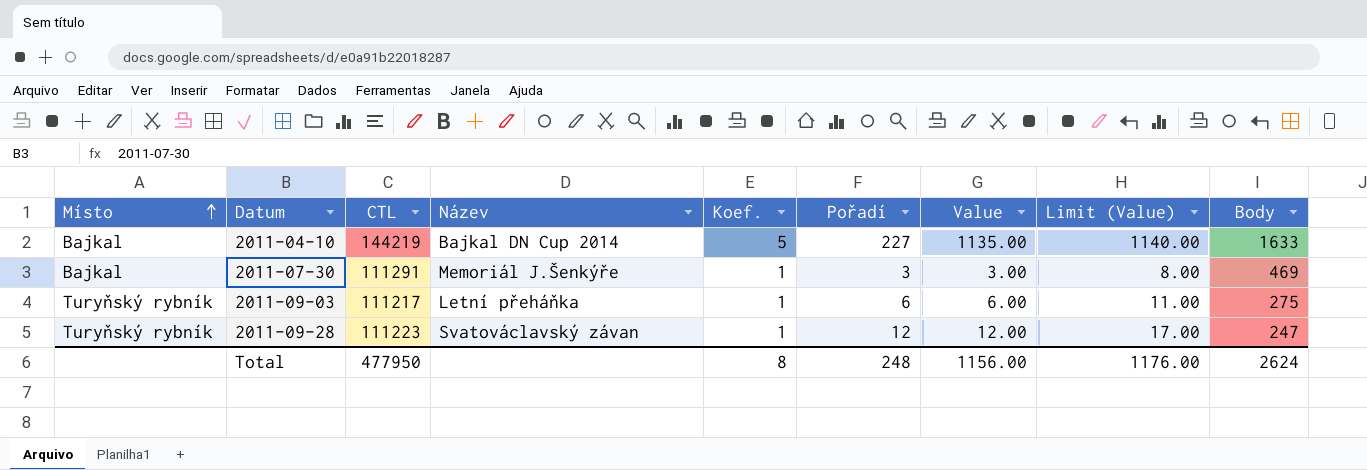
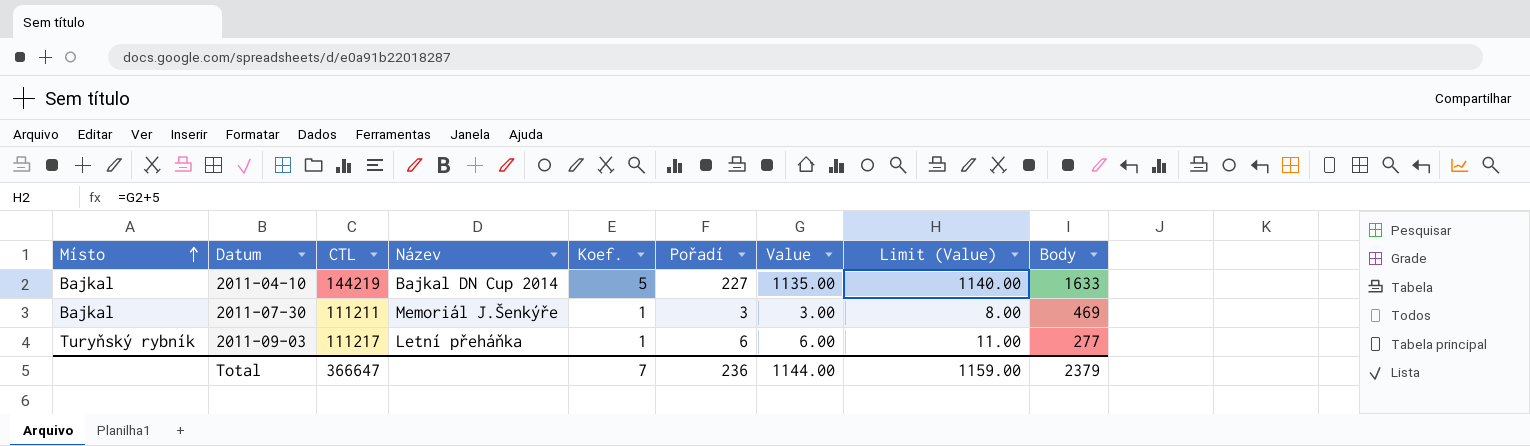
row 2011-09-28: Turyňský rybník | 111223 | Svatováclavský závan | 1 | 12 | 12.00 | 17.00 | 247 -> none
2011-07-30 | CTL: 111291 -> 111211
2011-09-03 | Body: 275 -> 277
Total | CTL: 477950 -> 366647
Total | Koef.: 8 -> 7
Total | Pořadí: 248 -> 236
Total | Value: 1156.00 -> 1144.00
Total | Limit (Value): 1176.00 -> 1159.00
Total | Body: 2624 -> 2379

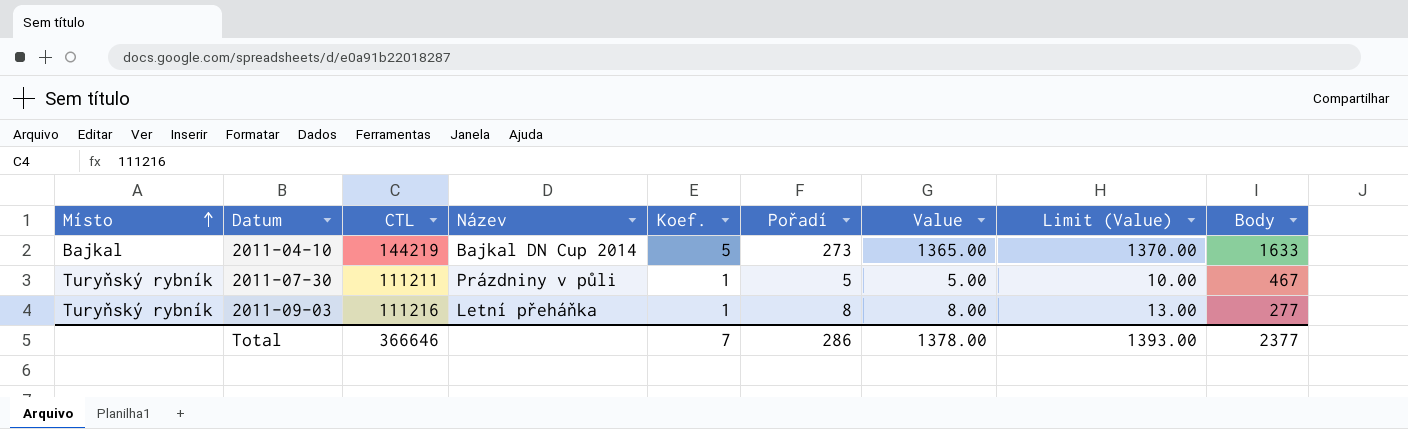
2011-04-10 | Pořadí: 227 -> 273
2011-04-10 | Value: 1135.00 -> 1365.00
2011-04-10 | Limit (Value): 1140.00 -> 1370.00
2011-07-30 | Místo: Bajkal -> Turyňský rybník
2011-07-30 | Název: Memoriál J.Šenkýře -> Prázdniny v půli
2011-07-30 | Pořadí: 3 -> 5
2011-07-30 | Value: 3.00 -> 5.00
2011-07-30 | Limit (Value): 8.00 -> 10.00
2011-07-30 | Body: 469 -> 467
2011-09-03 | CTL: 111217 -> 111216
2011-09-03 | Pořadí: 6 -> 8
2011-09-03 | Value: 6.00 -> 8.00
2011-09-03 | Limit (Value): 11.00 -> 13.00
Total | CTL: 366647 -> 366646
Total | Pořadí: 236 -> 286
Total | Value: 1144.00 -> 1378.00
Total | Limit (Value): 1159.00 -> 1393.00
Total | Body: 2379 -> 2377

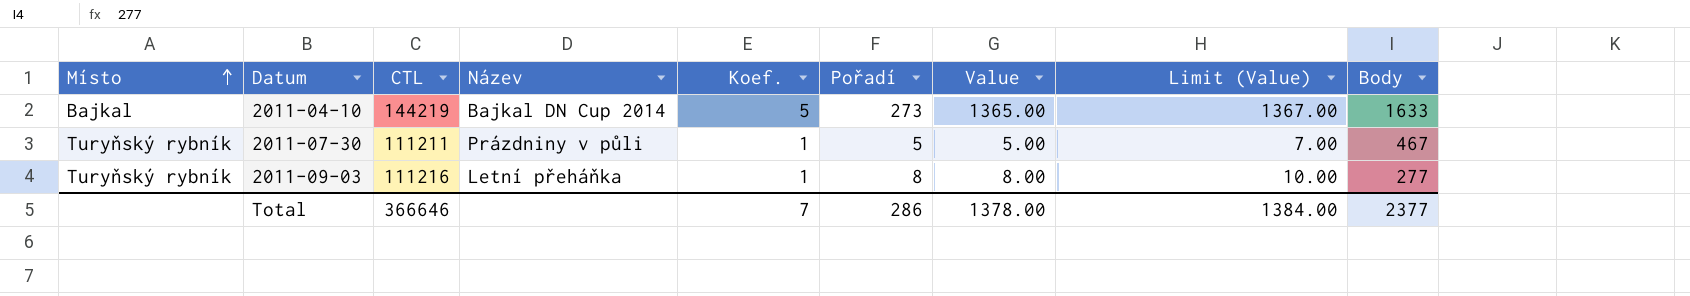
column Limit (Value) | formula: [Value] + 5 -> [Value] + 2
Total | Limit (Value): 1393.00 -> 1384.00

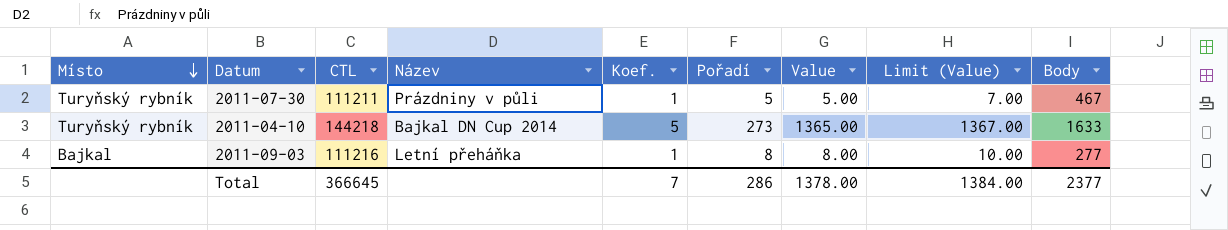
row order: Místo ascending -> Místo descending
2011-04-10 | Místo: Bajkal -> Turyňský rybník
2011-04-10 | CTL: 144219 -> 144218
2011-09-03 | Místo: Turyňský rybník -> Bajkal
Total | CTL: 366646 -> 366645

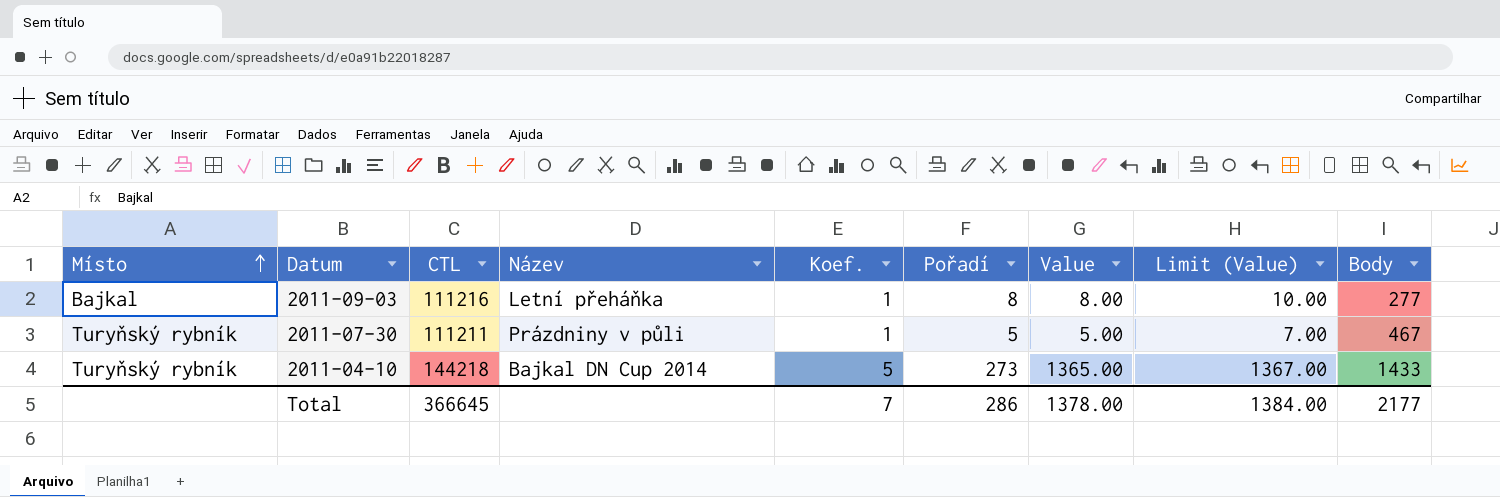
row order: Místo descending -> Místo ascending
2011-04-10 | Body: 1633 -> 1433
Total | Body: 2377 -> 2177

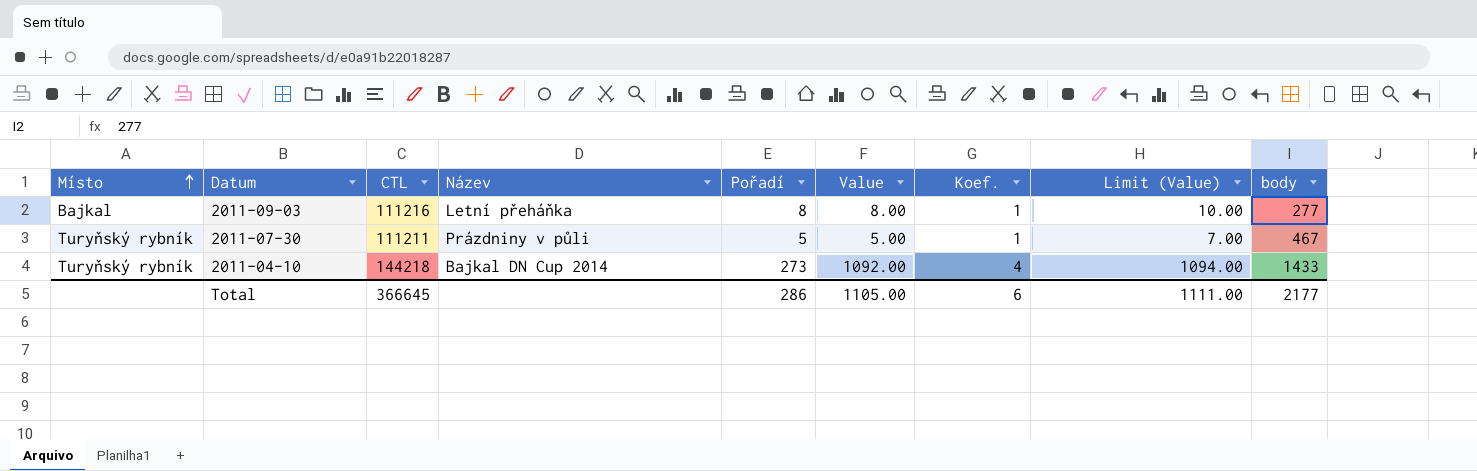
column Koef. | position: 5 -> 7
column name: Body -> body
2011-04-10 | Value: 1365.00 -> 1092.00
2011-04-10 | Koef.: 5 -> 4
2011-04-10 | Limit (Value): 1367.00 -> 1094.00
Total | Value: 1378.00 -> 1105.00
Total | Koef.: 7 -> 6
Total | Limit (Value): 1384.00 -> 1111.00

